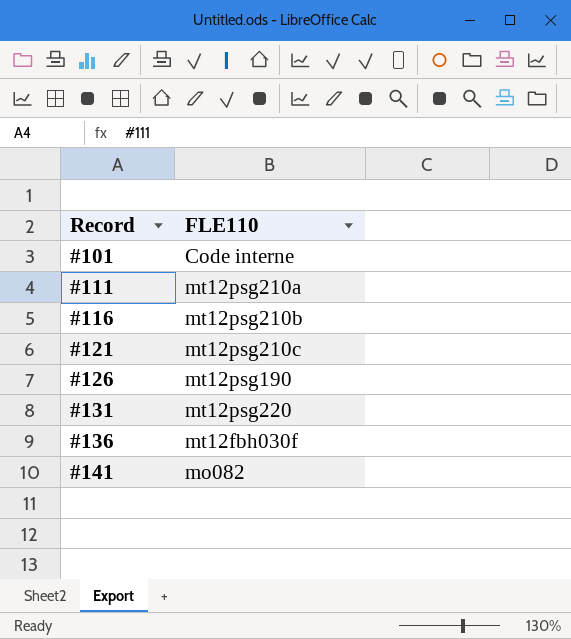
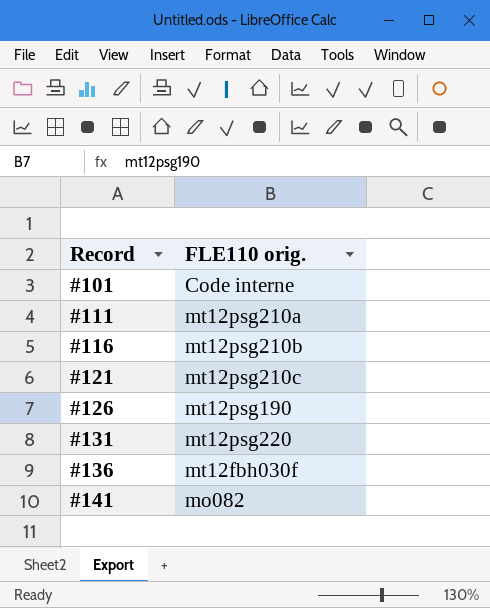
column name: FLE110 -> FLE110 orig.

